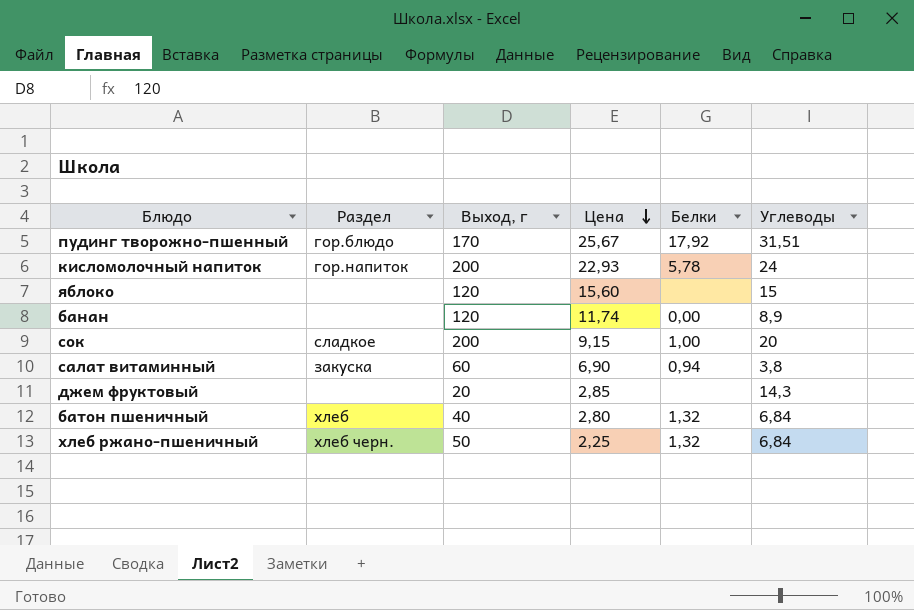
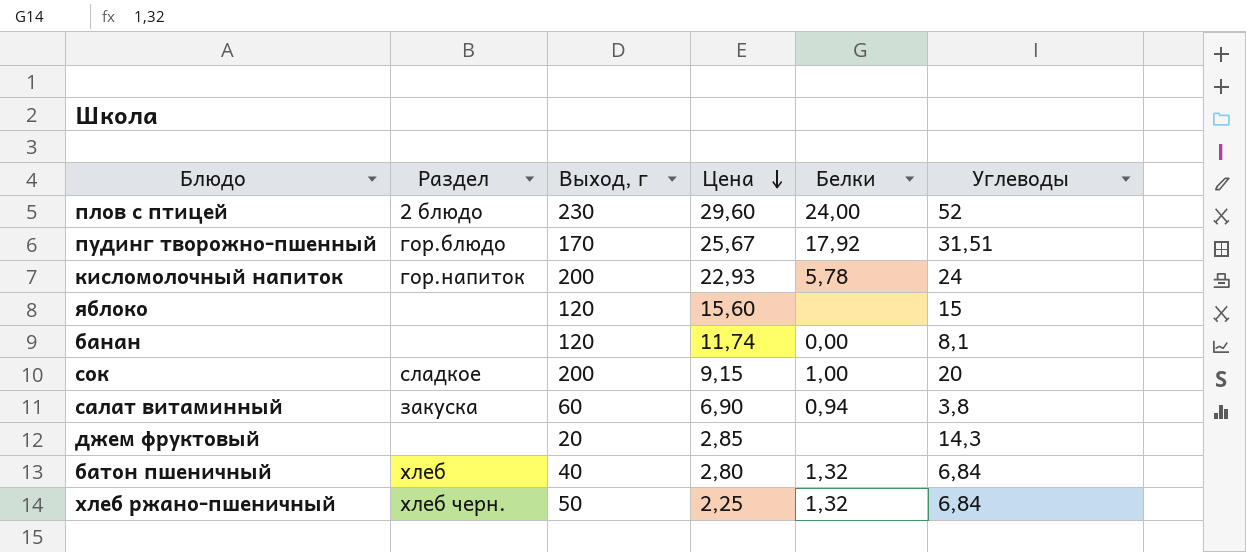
row плов с птицей: none -> 2 блюдо | 230 | 29,60 | 24,00 | 52
банан | Углеводы: 8,9 -> 8,1

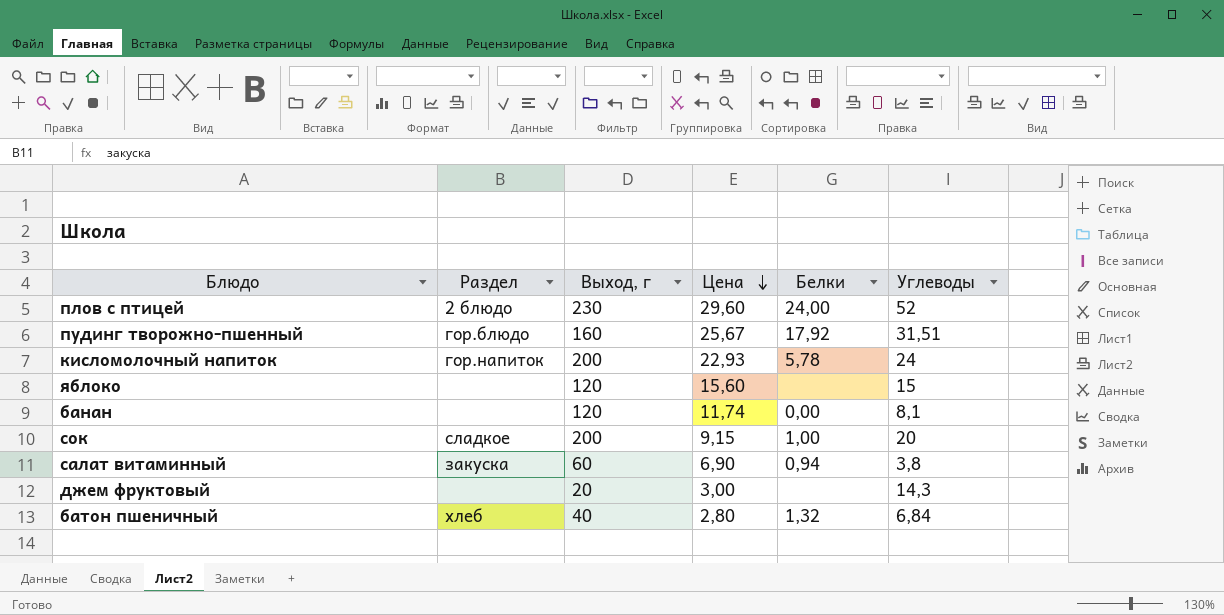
row хлеб ржано-пшеничный: хлеб черн. | 50 | 2,25 | 1,32 | 6,84 -> none
пудинг творожно-пшенный | Выход, г: 170 -> 160
джем фруктовый | Цена: 2,85 -> 3,00

